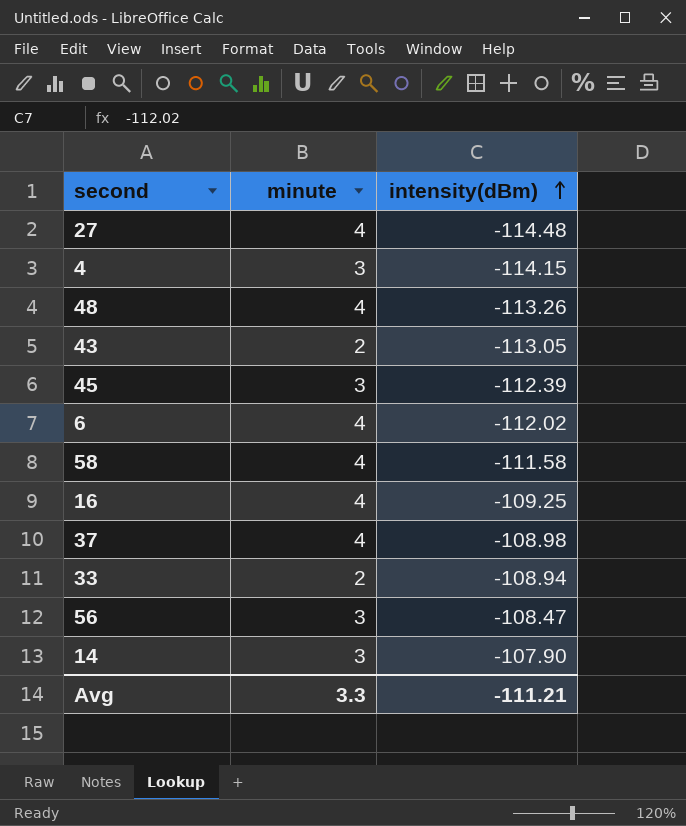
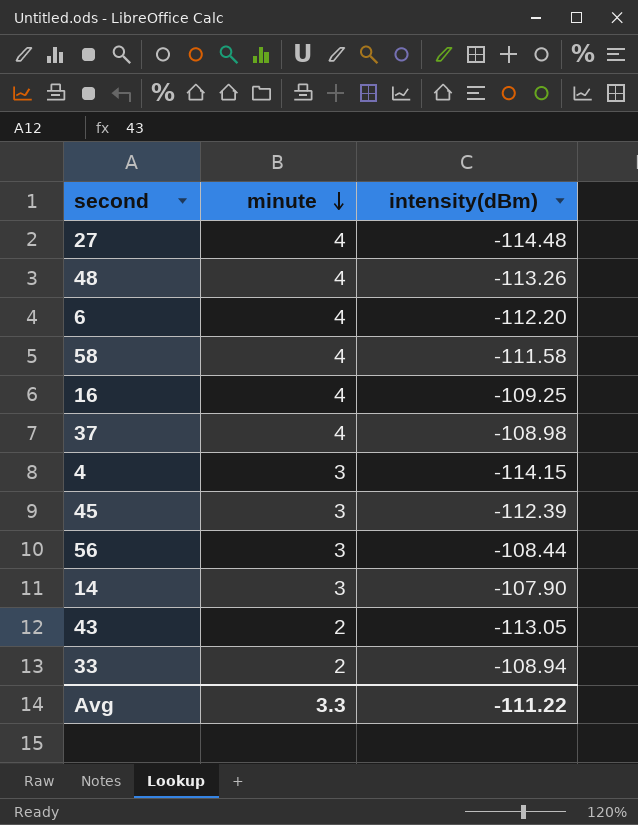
row order: intensity(dBm) ascending -> minute descending
6 | intensity(dBm): -112.02 -> -112.20
56 | intensity(dBm): -108.47 -> -108.44
Avg | intensity(dBm): -111.21 -> -111.22

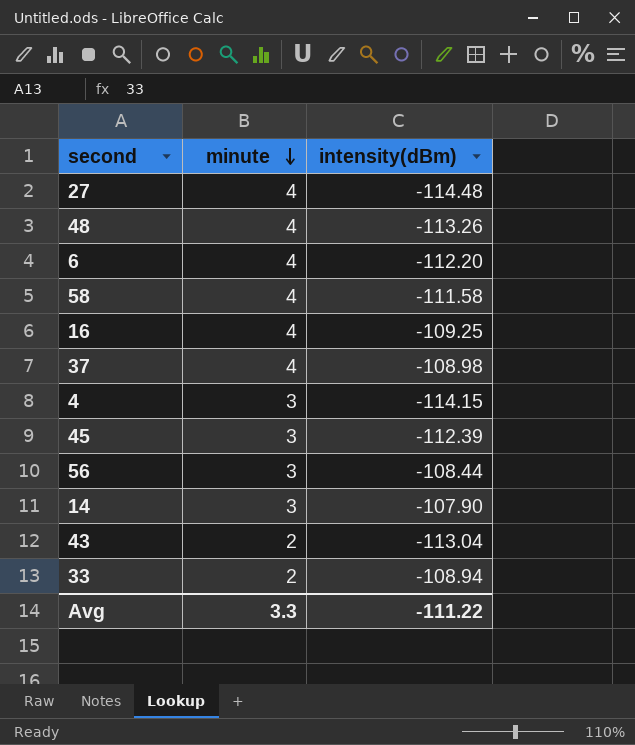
43 | intensity(dBm): -113.05 -> -113.04

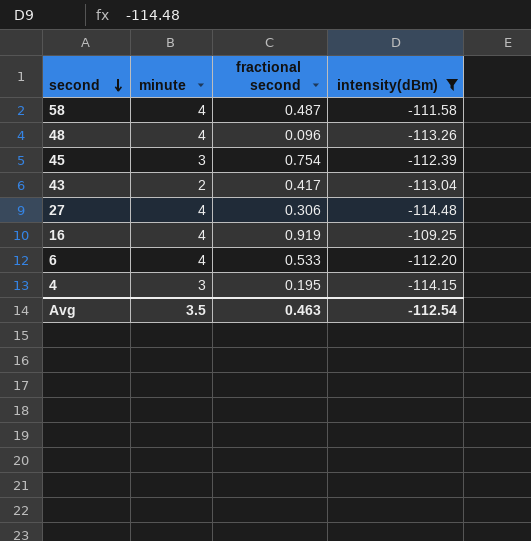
filter: none -> intensity(dBm) <= -109.25
row order: minute descending -> second descending
column fractional second | position: none -> 3
Avg | minute: 3.3 -> 3.5
Avg | intensity(dBm): -111.22 -> -112.54

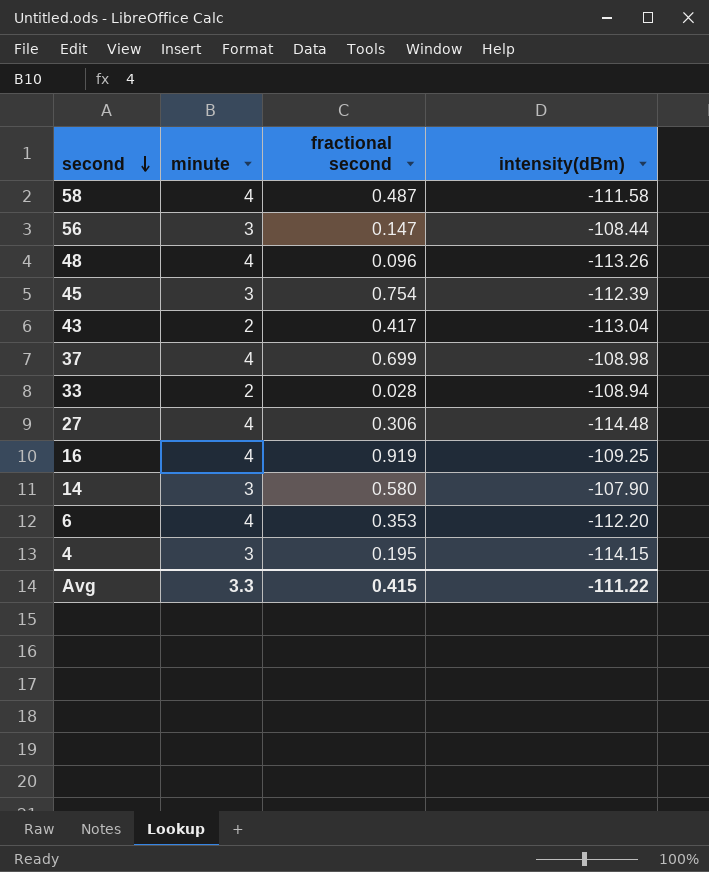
filter: intensity(dBm) <= -109.25 -> none
6 | fractional second: 0.533 -> 0.353
Avg | minute: 3.5 -> 3.3
Avg | fractional second: 0.463 -> 0.415
Avg | intensity(dBm): -112.54 -> -111.22

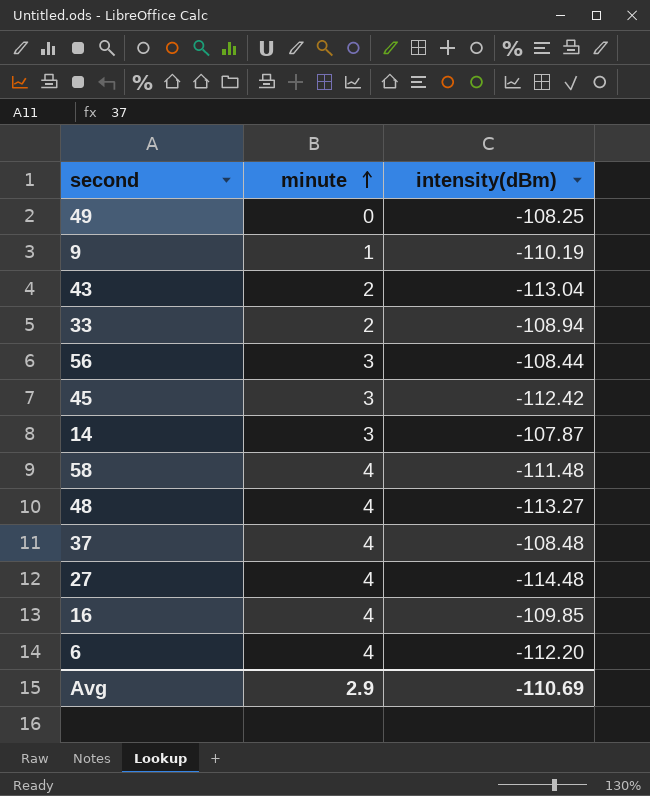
row order: second descending -> minute ascending
column fractional second | position: 3 -> none
row 4: 3 | 0.195 | -114.15 -> none
row 49: none -> 0 | -108.25
row 9: none -> 1 | -110.19
45 | intensity(dBm): -112.39 -> -112.42
14 | intensity(dBm): -107.90 -> -107.87
58 | intensity(dBm): -111.58 -> -111.48
48 | intensity(dBm): -113.26 -> -113.27
37 | intensity(dBm): -108.98 -> -108.48
16 | intensity(dBm): -109.25 -> -109.85
Avg | minute: 3.3 -> 2.9
Avg | intensity(dBm): -111.22 -> -110.69

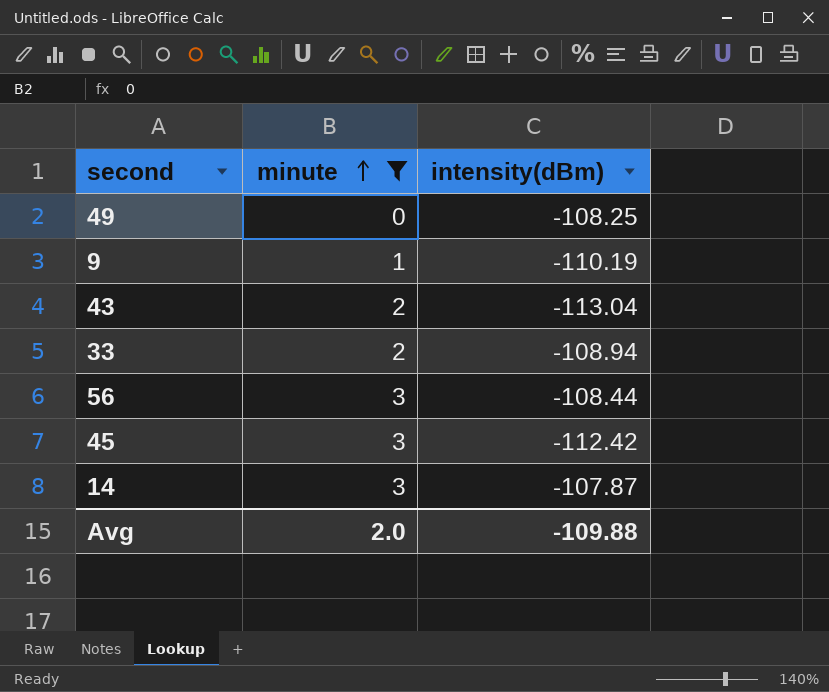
filter: none -> minute != 4
Avg | minute: 2.9 -> 2.0
Avg | intensity(dBm): -110.69 -> -109.88

